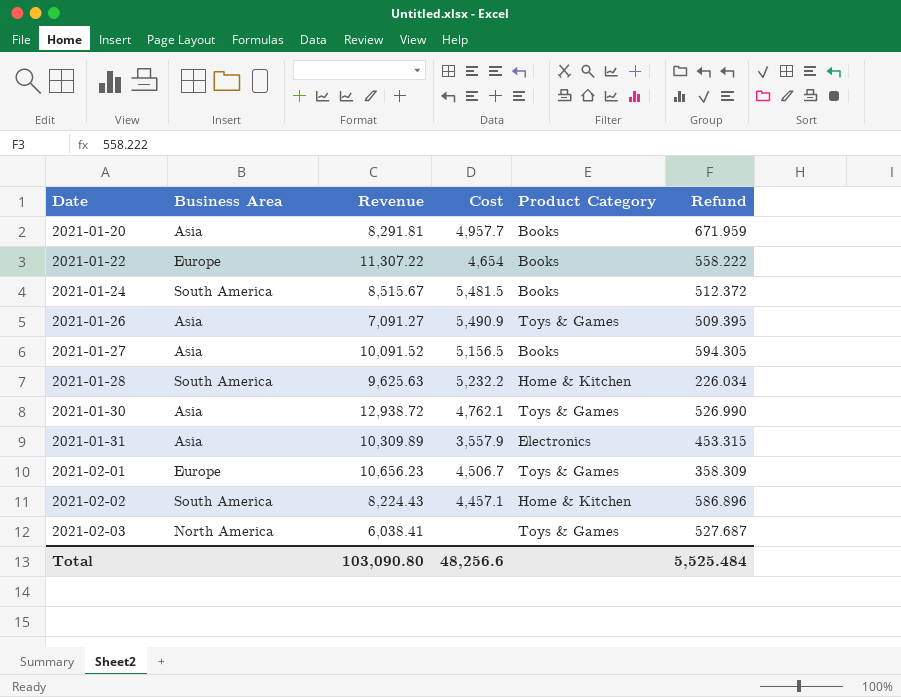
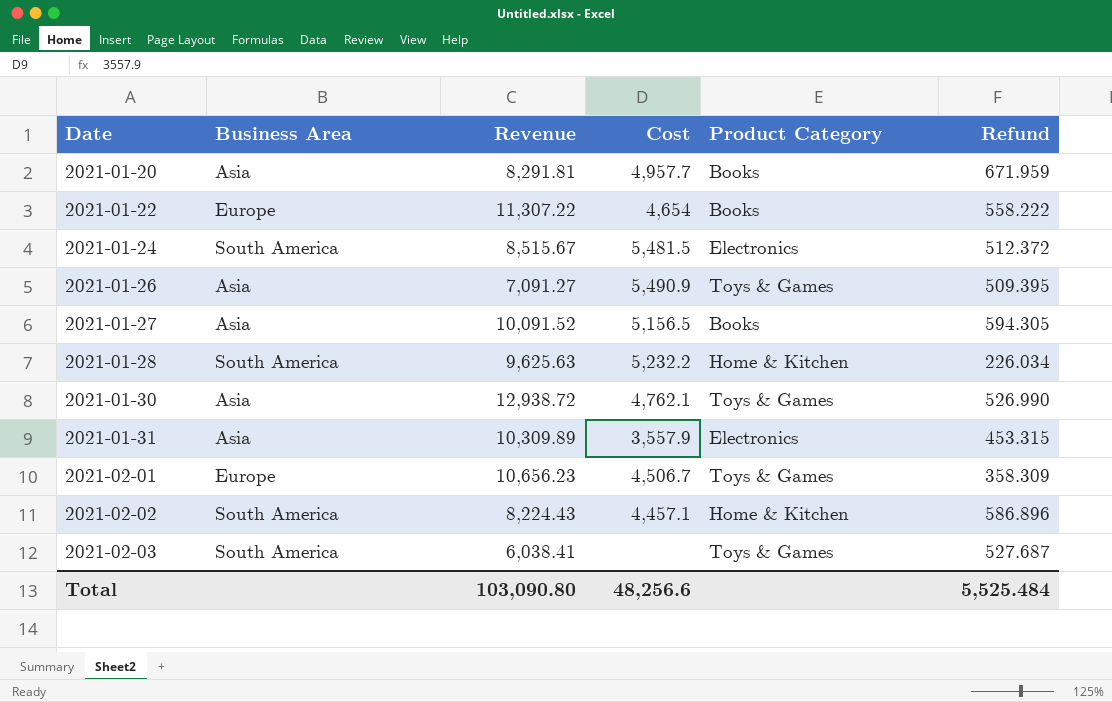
2021-01-24 | Product Category: Books -> Electronics
2021-02-03 | Business Area: North America -> South America

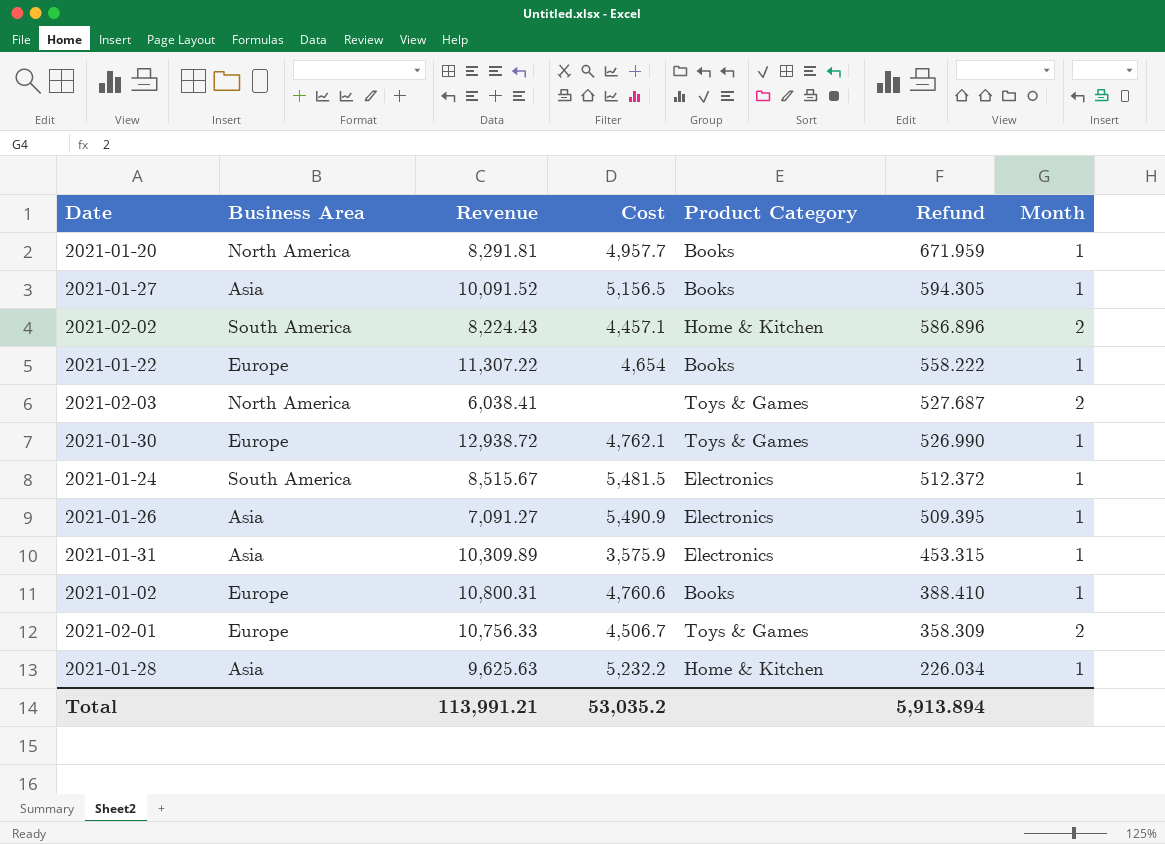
row order: Date ascending -> Refund descending
column Month | position: none -> 7
2021-01-20 | Business Area: Asia -> North America
2021-02-03 | Business Area: South America -> North America
2021-01-30 | Business Area: Asia -> Europe
2021-01-26 | Product Category: Toys & Games -> Electronics
2021-01-31 | Cost: 3,557.9 -> 3,575.9
row 2021-01-02: none -> Europe | 10,800.31 | 4,760.6 | Books | 388.410 | 1
2021-02-01 | Revenue: 10,656.23 -> 10,756.33
2021-01-28 | Business Area: South America -> Asia
Total | Revenue: 103,090.80 -> 113,991.21
Total | Cost: 48,256.6 -> 53,035.2
Total | Refund: 5,525.484 -> 5,913.894

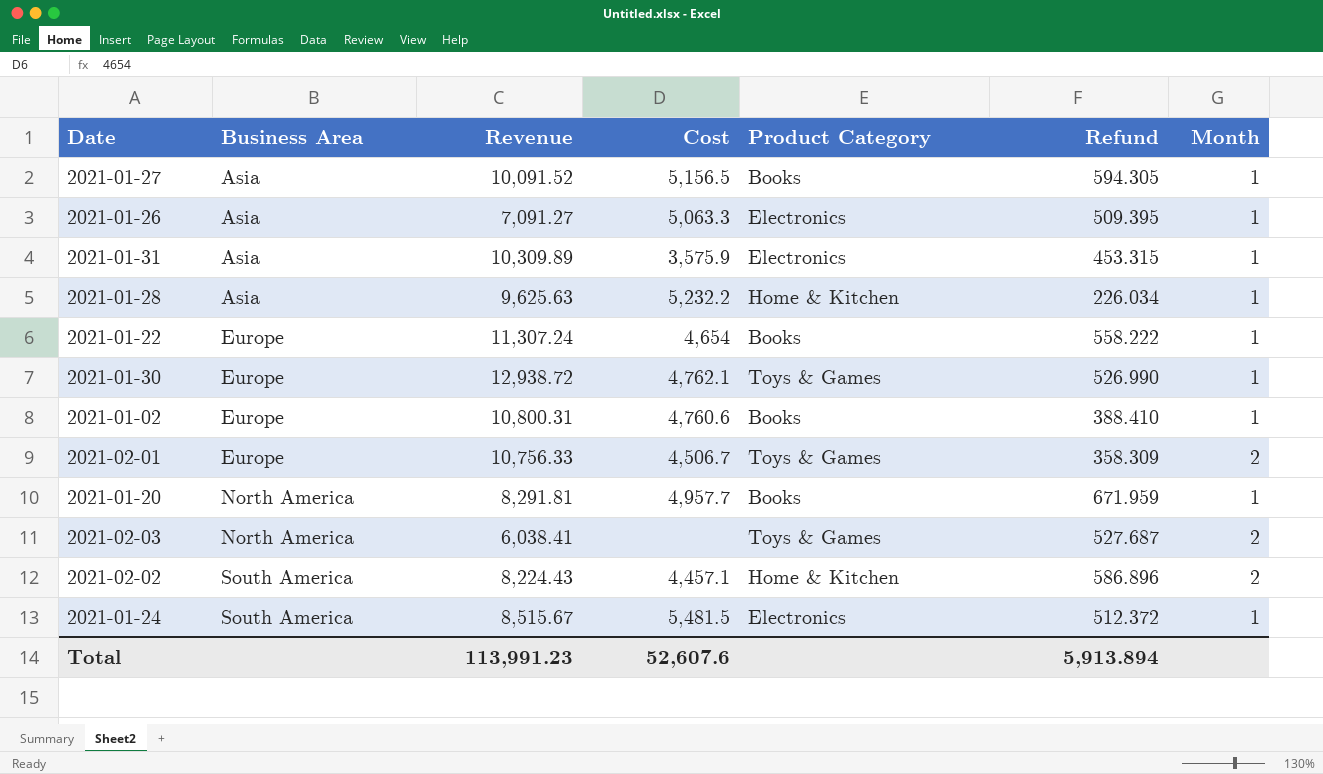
row order: Refund descending -> Business Area ascending
2021-01-26 | Cost: 5,490.9 -> 5,063.3
2021-01-22 | Revenue: 11,307.22 -> 11,307.24
Total | Revenue: 113,991.21 -> 113,991.23
Total | Cost: 53,035.2 -> 52,607.6

